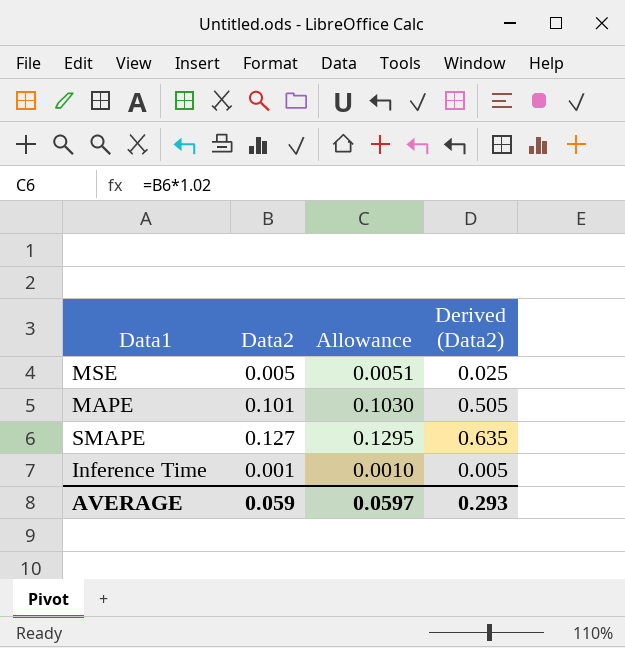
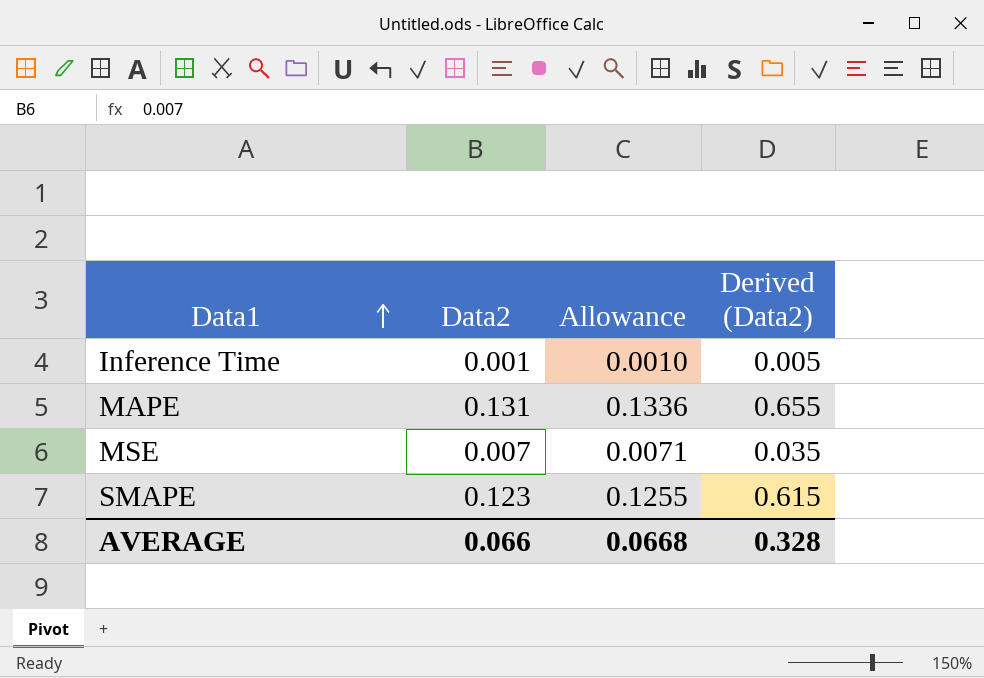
row order: none -> Data1 ascending
MAPE | Data2: 0.101 -> 0.131
MAPE | Allowance: 0.1030 -> 0.1336
MAPE | Derived (Data2): 0.505 -> 0.655
MSE | Data2: 0.005 -> 0.007
MSE | Allowance: 0.0051 -> 0.0071
MSE | Derived (Data2): 0.025 -> 0.035
SMAPE | Data2: 0.127 -> 0.123
SMAPE | Allowance: 0.1295 -> 0.1255
SMAPE | Derived (Data2): 0.635 -> 0.615
AVERAGE | Data2: 0.059 -> 0.066
AVERAGE | Allowance: 0.0597 -> 0.0668
AVERAGE | Derived (Data2): 0.293 -> 0.328

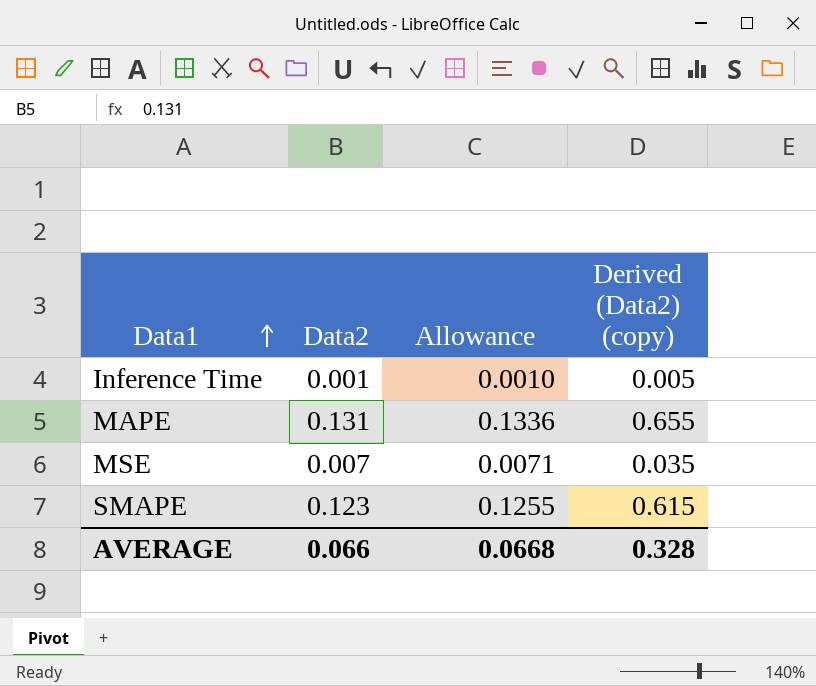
column name: Derived (Data2) -> Derived (Data2) (copy)

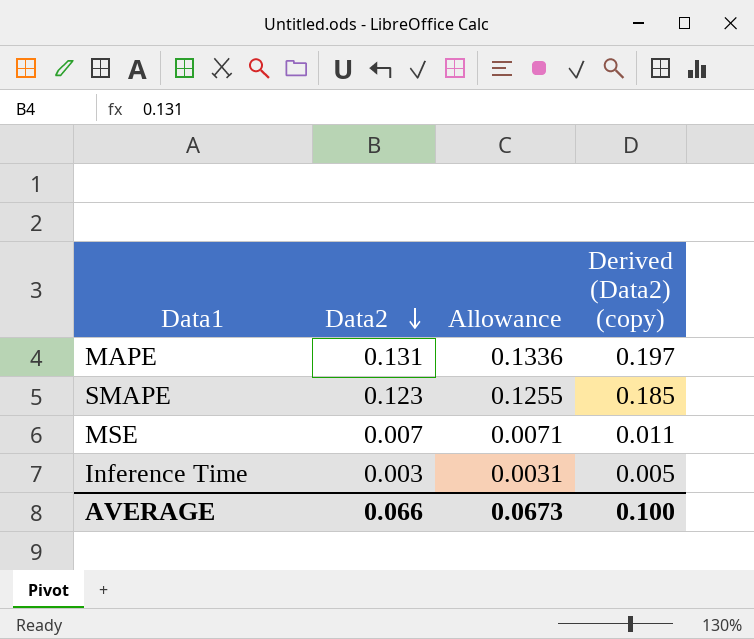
row order: Data1 ascending -> Data2 descending
column Derived (Data2) (copy) | formula: [Data2] * 5 -> [Data2] * 1.5
Inference Time | Data2: 0.001 -> 0.003
Inference Time | Allowance: 0.0010 -> 0.0031
AVERAGE | Allowance: 0.0668 -> 0.0673
AVERAGE | Derived (Data2) (copy): 0.328 -> 0.100

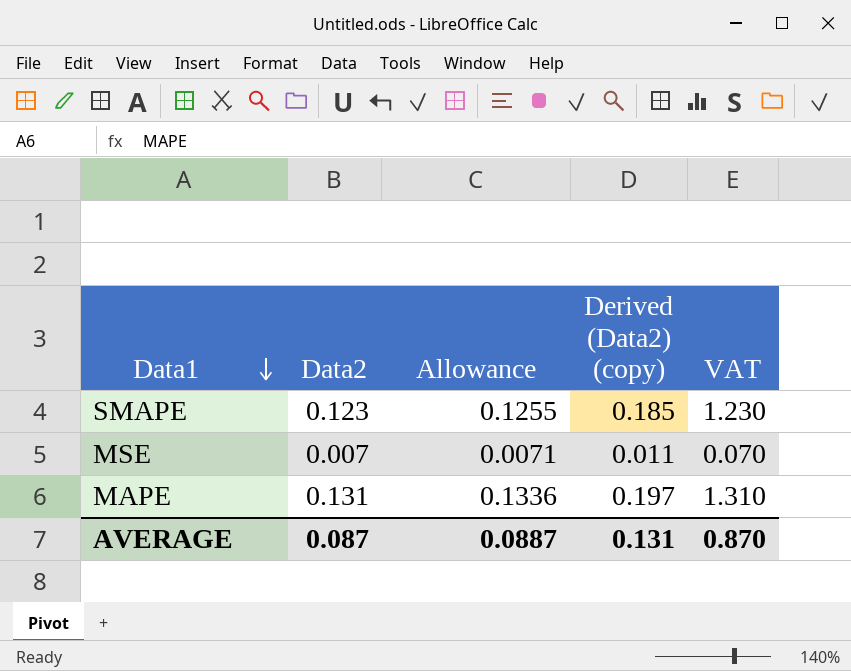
row order: Data2 descending -> Data1 descending
column VAT | formula: none -> [Data2] * 10
row Inference Time: 0.003 | 0.0031 | 0.005 -> none
AVERAGE | Data2: 0.066 -> 0.087
AVERAGE | Allowance: 0.0673 -> 0.0887
AVERAGE | Derived (Data2) (copy): 0.100 -> 0.131

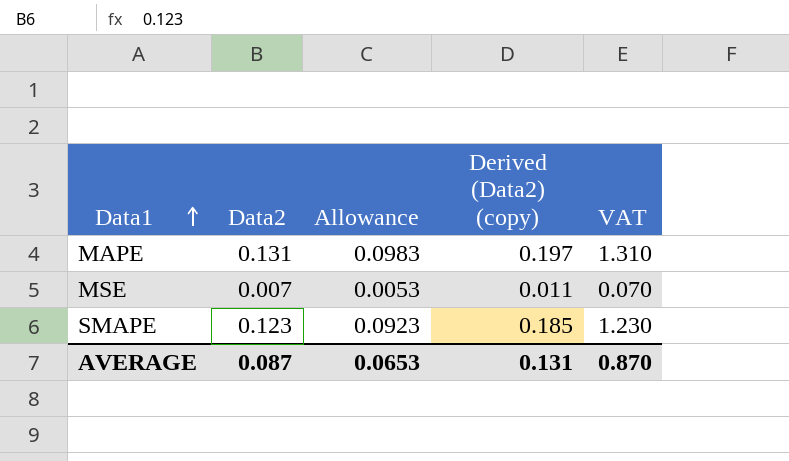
row order: Data1 descending -> Data1 ascending
column Allowance | formula: [Data2] * 1.02 -> [Data2] * 0.75
AVERAGE | Allowance: 0.0887 -> 0.0653

